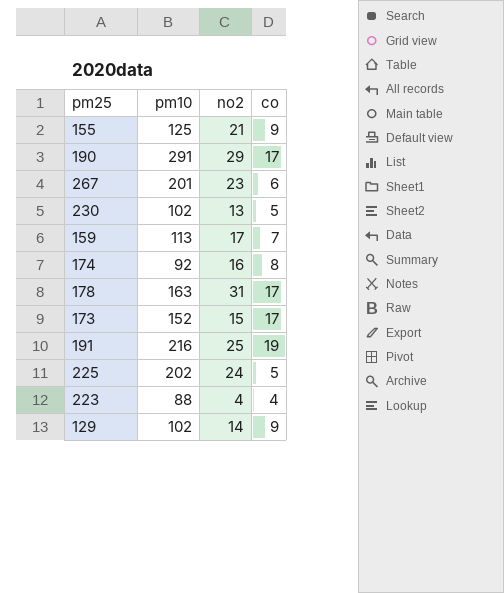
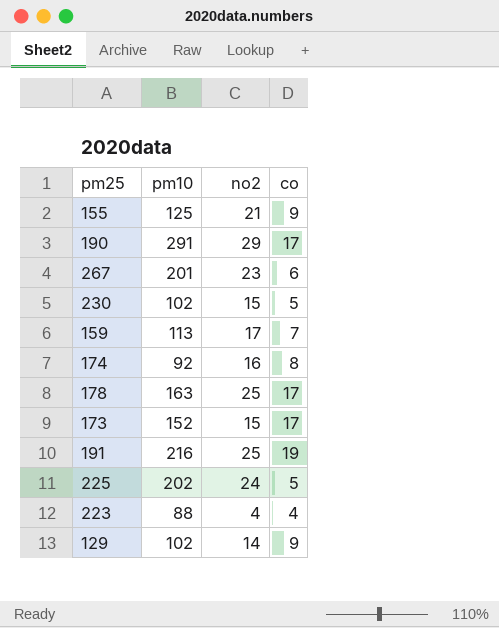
230 | no2: 13 -> 15
178 | no2: 31 -> 25

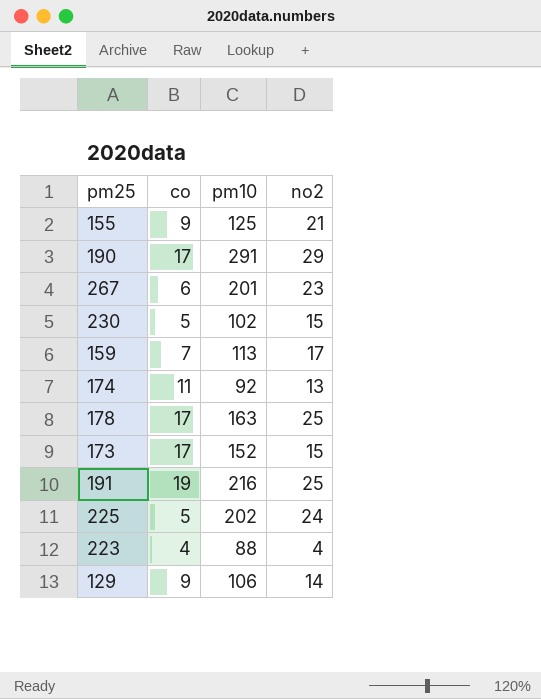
column co | position: 4 -> 2
174 | co: 8 -> 11
174 | no2: 16 -> 13
129 | pm10: 102 -> 106

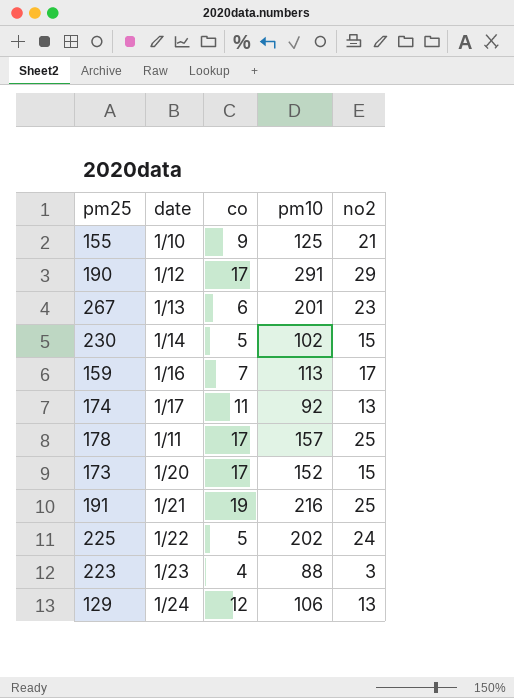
column date | position: none -> 2
178 | pm10: 163 -> 157
223 | no2: 4 -> 3
129 | co: 9 -> 12
129 | no2: 14 -> 13

